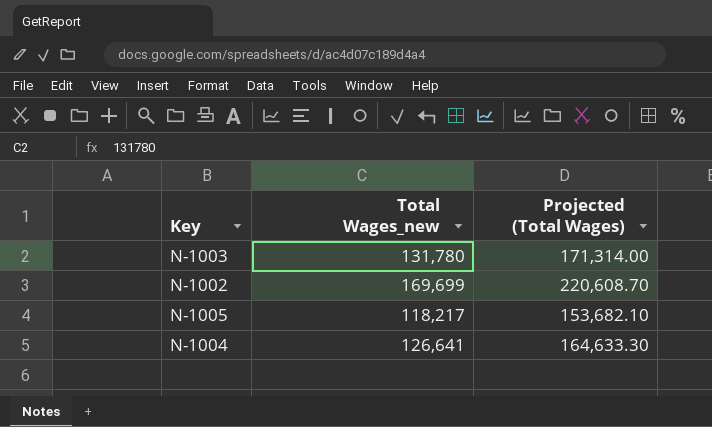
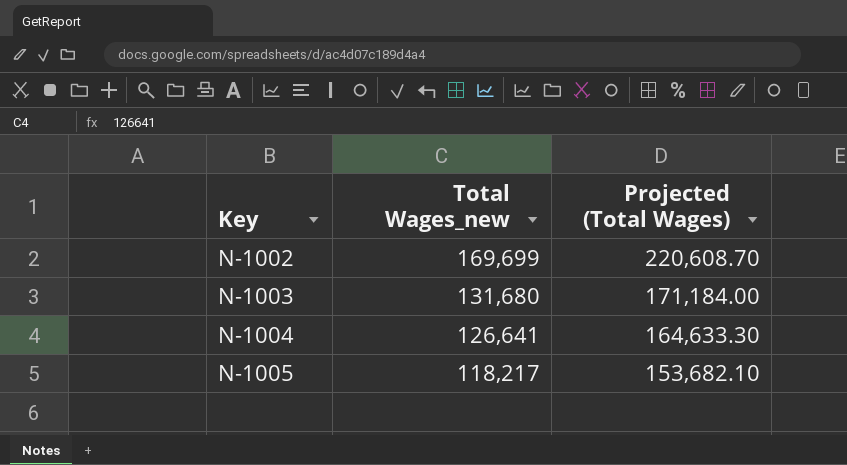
row order: none -> Key ascending
N-1003 | Total Wages_new: 131,780 -> 131,680
N-1003 | Projected (Total Wages): 171,314.00 -> 171,184.00

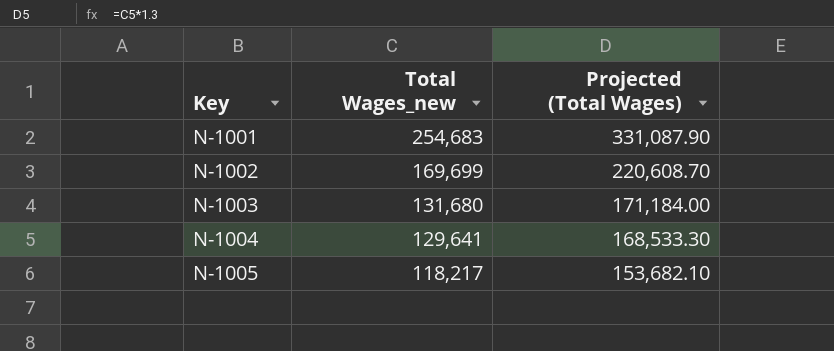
row N-1001: none -> 254,683 | 331,087.90
N-1004 | Total Wages_new: 126,641 -> 129,641
N-1004 | Projected (Total Wages): 164,633.30 -> 168,533.30

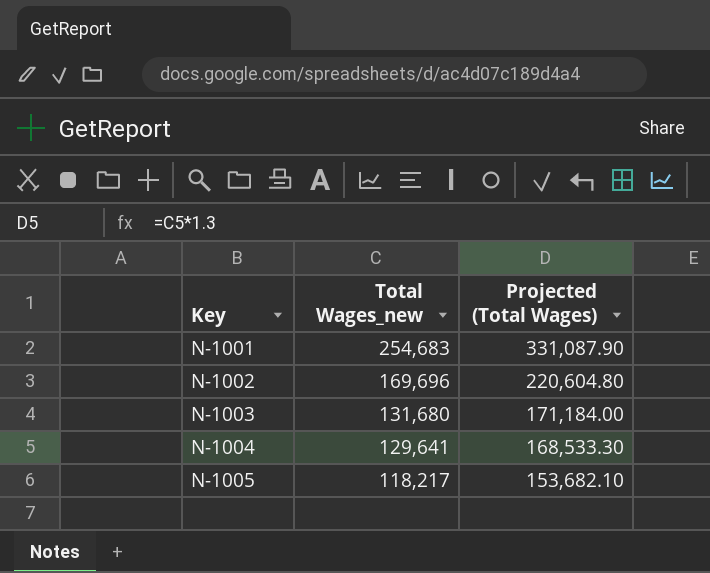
N-1002 | Total Wages_new: 169,699 -> 169,696
N-1002 | Projected (Total Wages): 220,608.70 -> 220,604.80

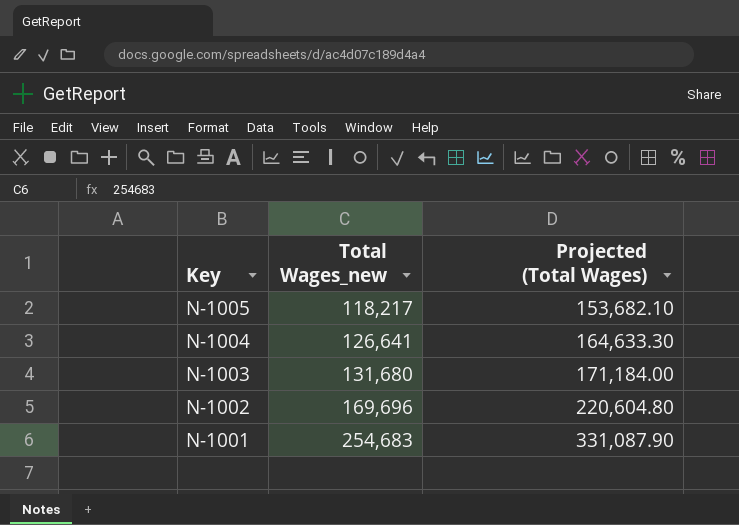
row order: Key ascending -> Key descending
N-1004 | Total Wages_new: 129,641 -> 126,641
N-1004 | Projected (Total Wages): 168,533.30 -> 164,633.30

